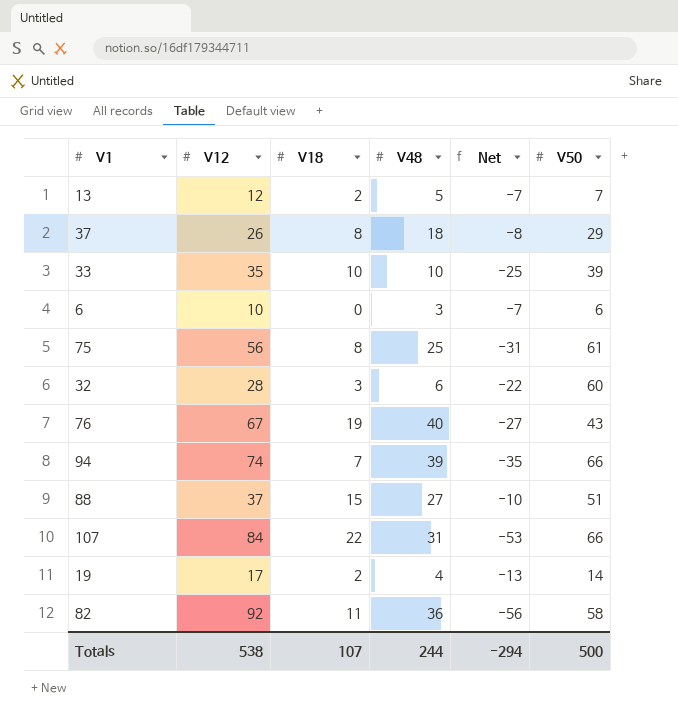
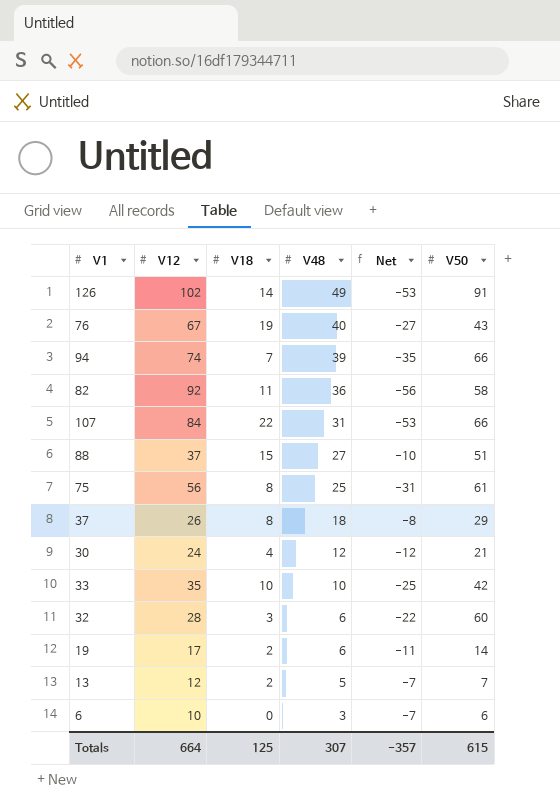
row order: none -> V48 descending
row 126: none -> 102 | 14 | 49 | -53 | 91
row 30: none -> 24 | 4 | 12 | -12 | 21
33 | V50: 39 -> 42
19 | V48: 4 -> 6
19 | Net: -13 -> -11
Totals | V12: 538 -> 664
Totals | V18: 107 -> 125
Totals | V48: 244 -> 307
Totals | Net: -294 -> -357
Totals | V50: 500 -> 615

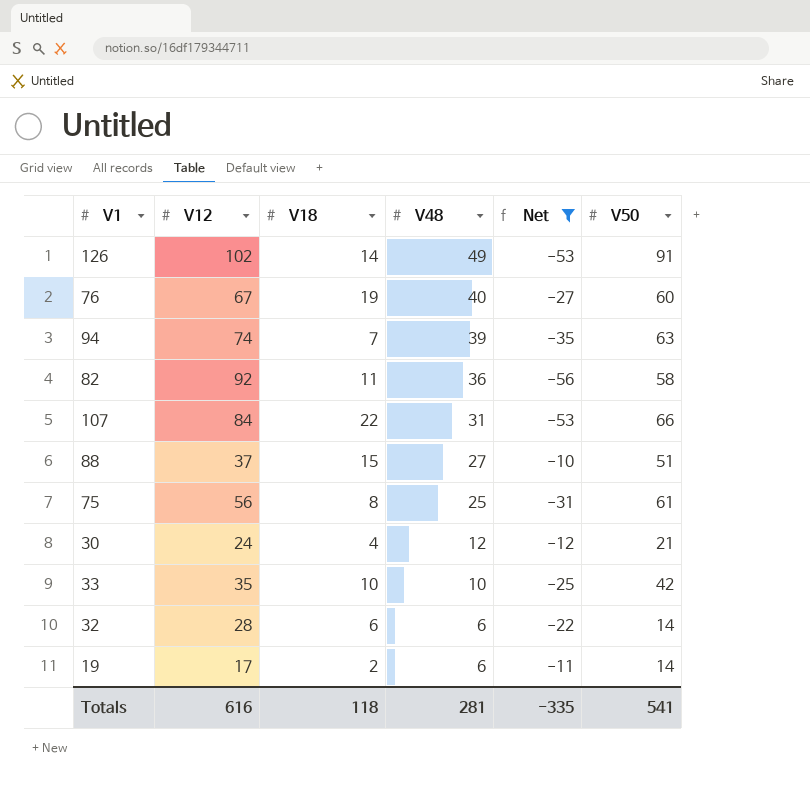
filter: none -> Net <= -10
76 | V50: 43 -> 60
94 | V50: 66 -> 63
32 | V18: 3 -> 6
32 | V50: 60 -> 14
Totals | V12: 664 -> 616
Totals | V18: 125 -> 118
Totals | V48: 307 -> 281
Totals | Net: -357 -> -335
Totals | V50: 615 -> 541

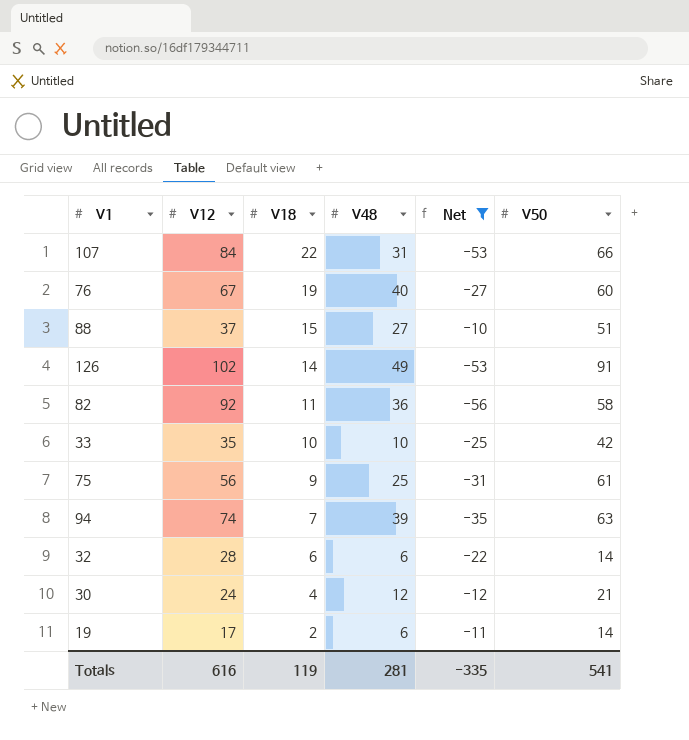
row order: V48 descending -> V18 descending
75 | V18: 8 -> 9
Totals | V18: 118 -> 119

